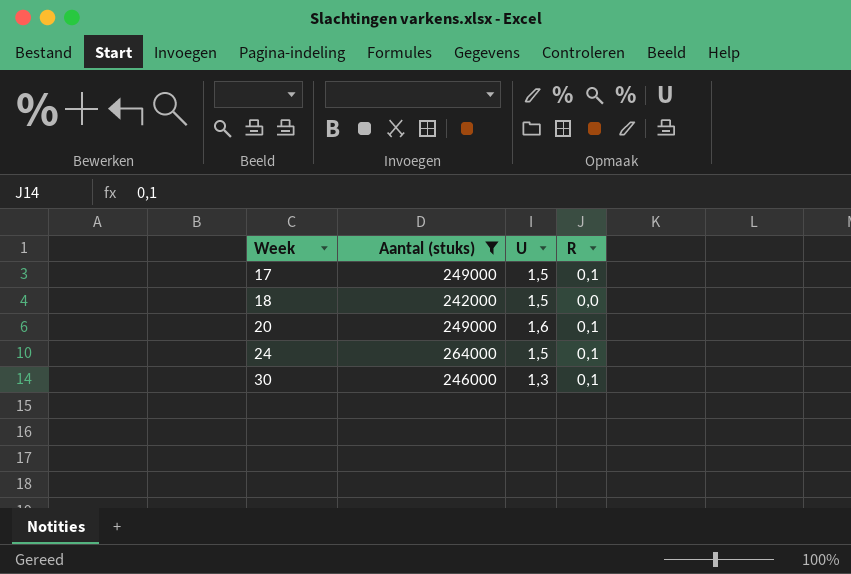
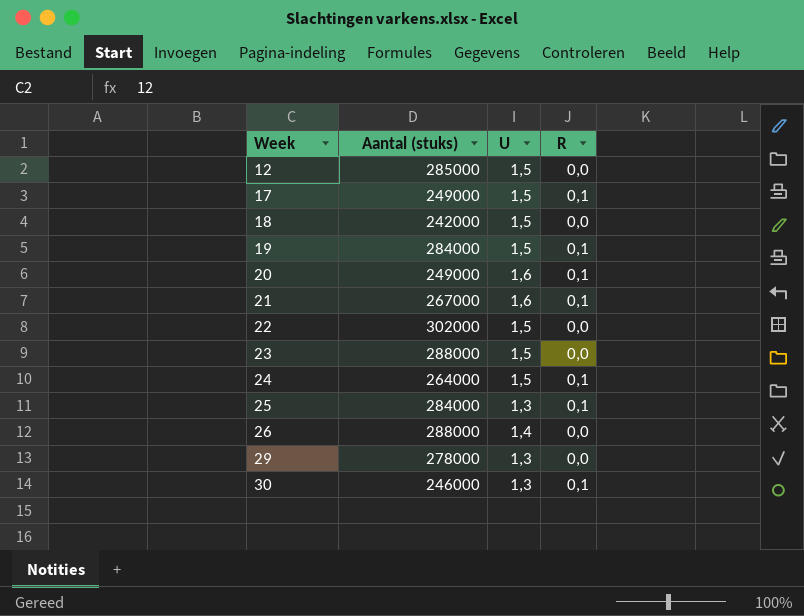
filter: Aantal (stuks) <= 264000 -> none

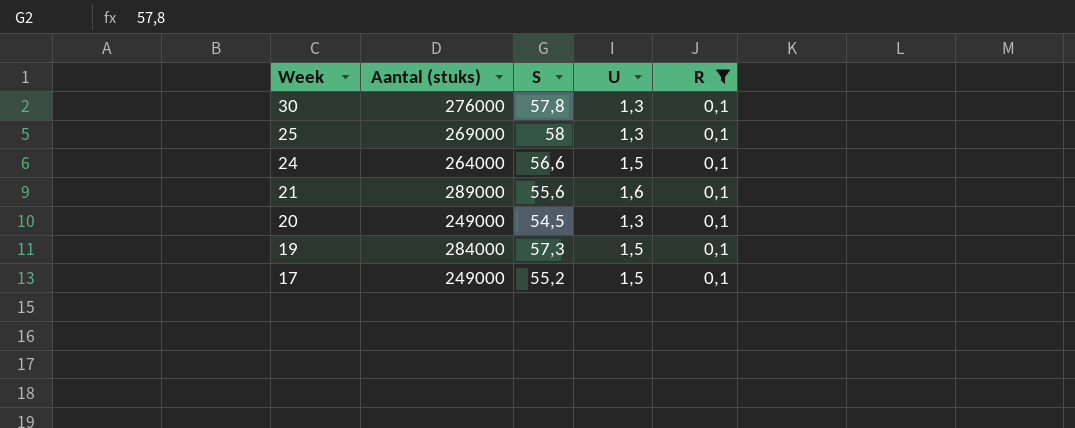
filter: none -> R = 0,1
row order: Week ascending -> Week descending
column S | position: none -> 3
30 | Aantal (stuks): 246000 -> 276000
25 | Aantal (stuks): 284000 -> 269000
21 | Aantal (stuks): 267000 -> 289000
20 | U: 1,6 -> 1,3

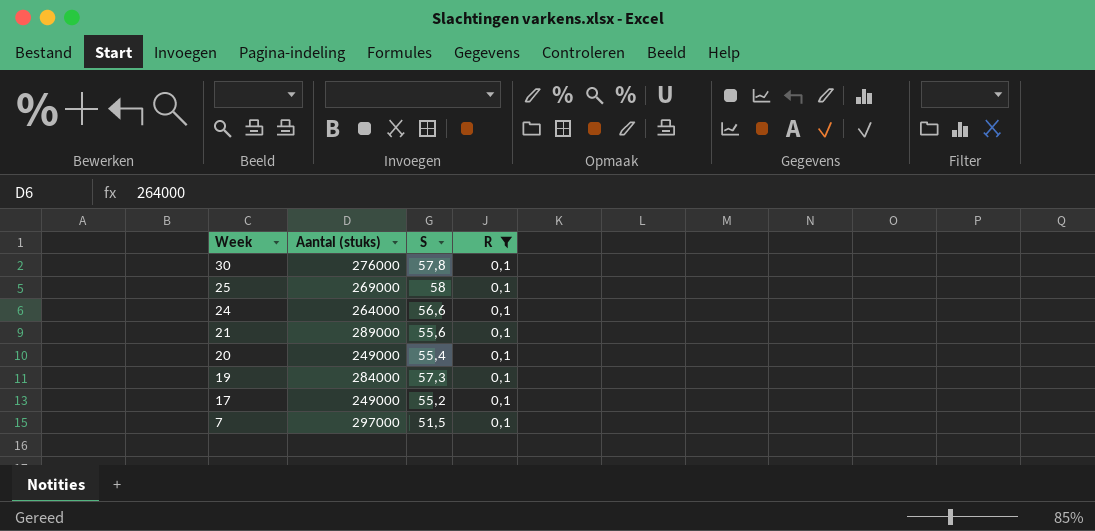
column U | position: 4 -> none
20 | S: 54,5 -> 55,4
row 7: none -> 297000 | 51,5 | 0,1

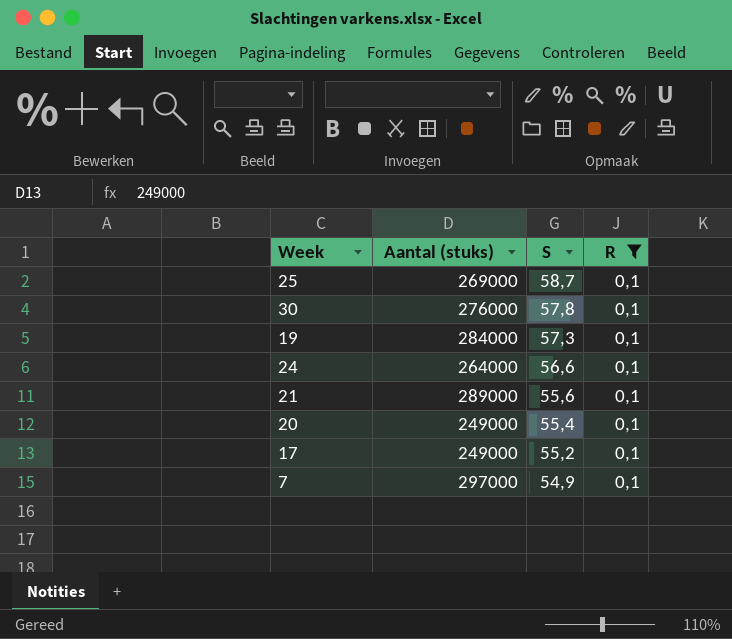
row order: Week descending -> S descending
25 | S: 58 -> 58,7
7 | S: 51,5 -> 54,9

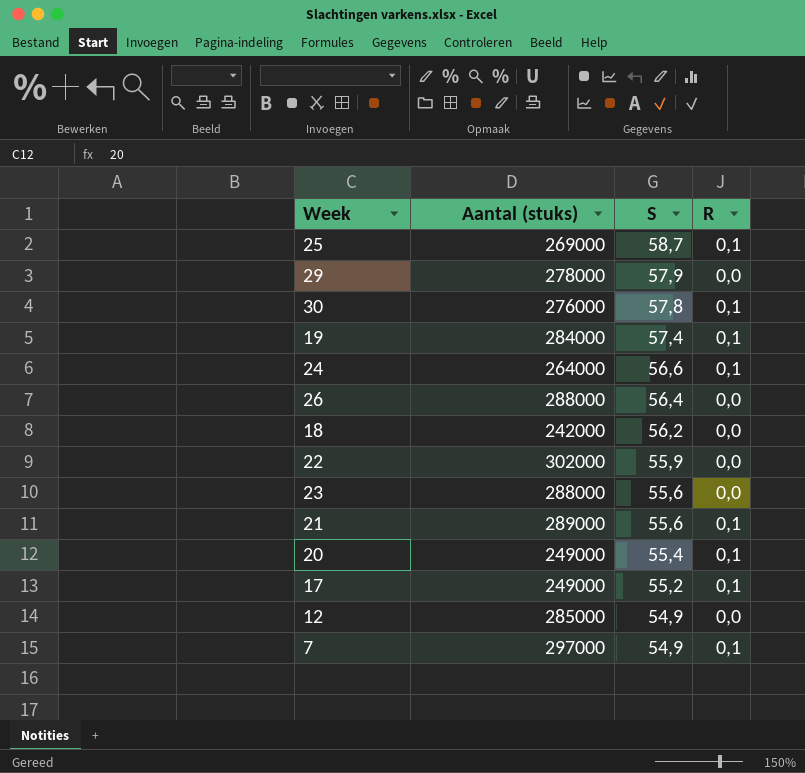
filter: R = 0,1 -> none
19 | S: 57,3 -> 57,4

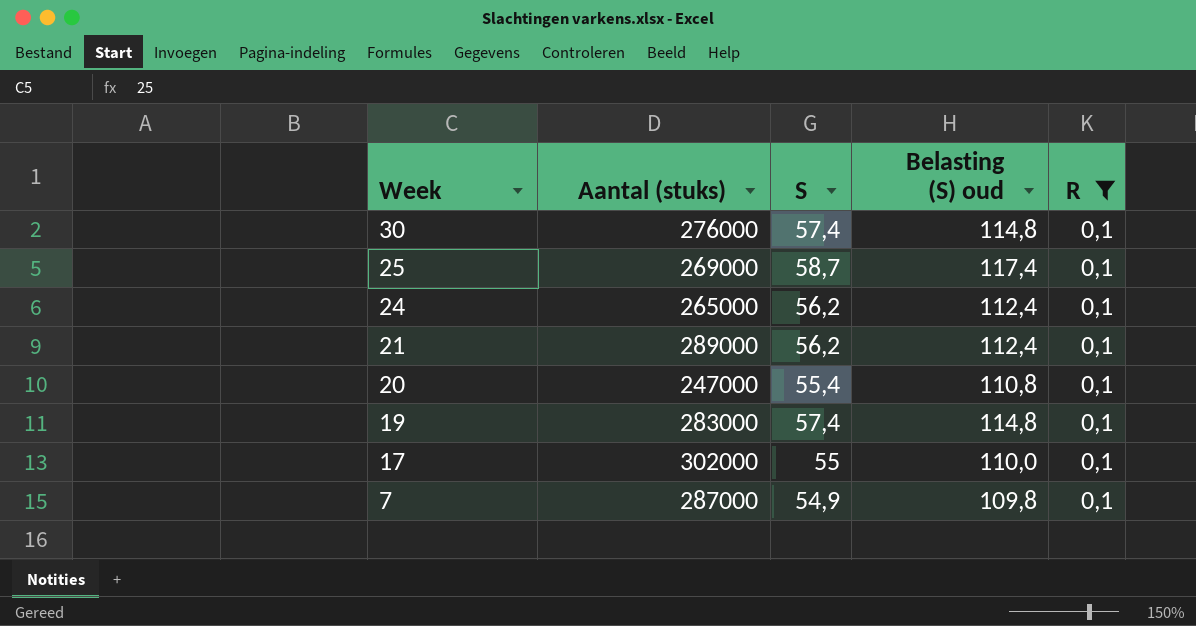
filter: none -> R = 0,1
row order: S descending -> Week descending
column Belasting (S) oud | formula: none -> [S] * 2
30 | S: 57,8 -> 57,4
24 | Aantal (stuks): 264000 -> 265000
24 | S: 56,6 -> 56,2
21 | S: 55,6 -> 56,2
20 | Aantal (stuks): 249000 -> 247000
19 | Aantal (stuks): 284000 -> 283000
17 | Aantal (stuks): 249000 -> 302000
17 | S: 55,2 -> 55
7 | Aantal (stuks): 297000 -> 287000

